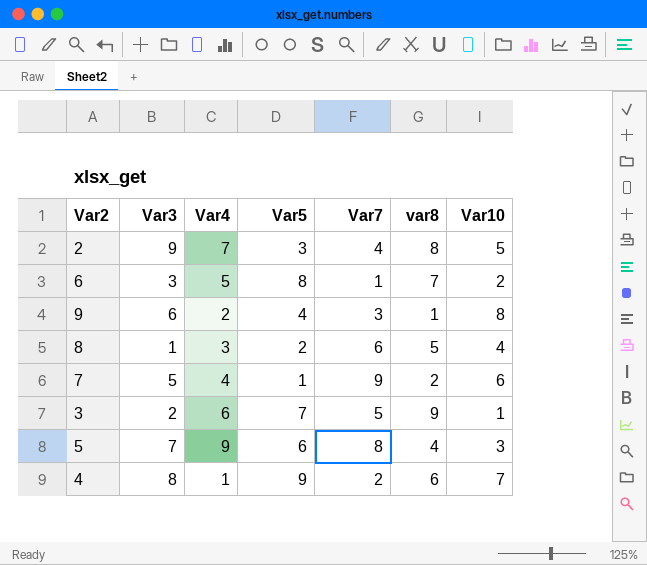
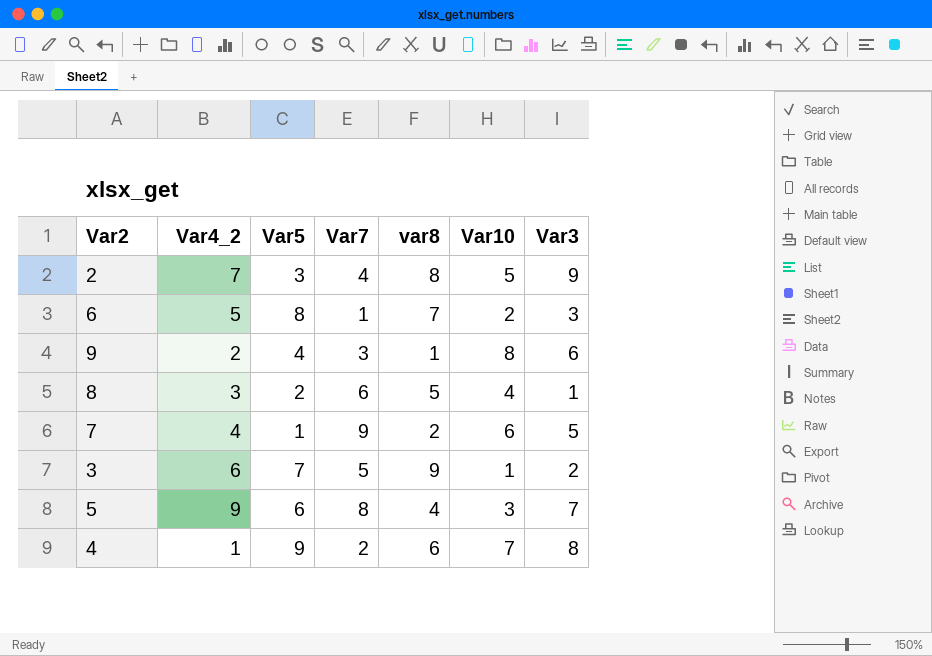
column name: Var4 -> Var4_2
column Var3 | position: 2 -> 7

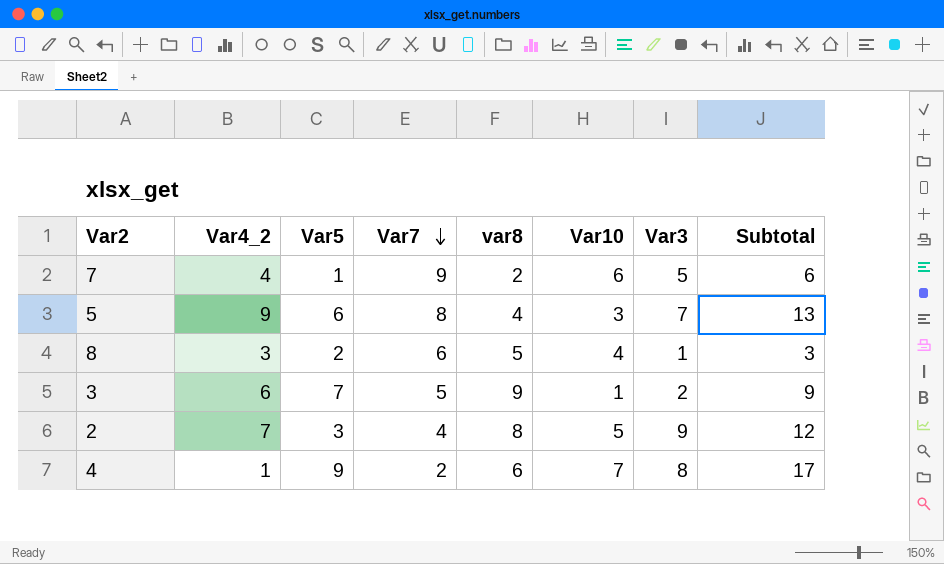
row order: none -> Var7 descending
column Subtotal | formula: none -> [Var5] + [Var3]
row 6: 5 | 8 | 1 | 7 | 2 | 3 -> none
row 9: 2 | 4 | 3 | 1 | 8 | 6 -> none

